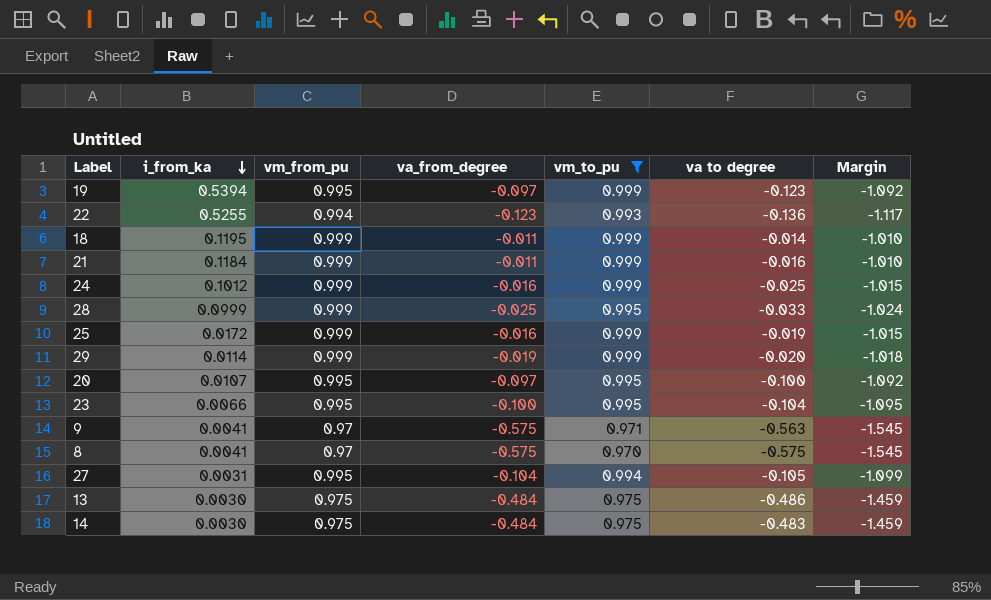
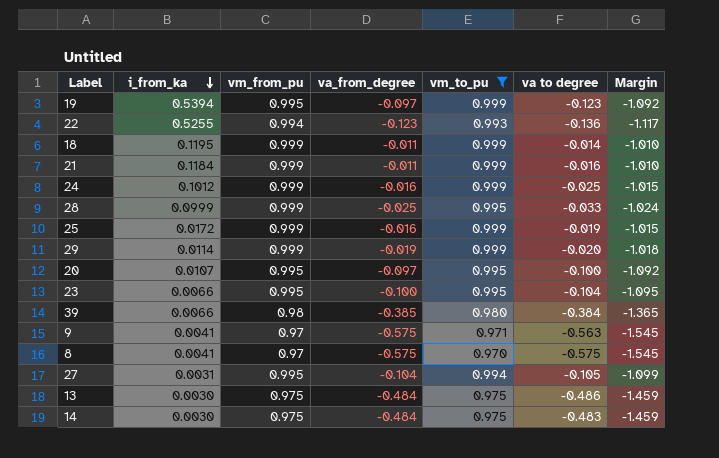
row 39: none -> 0.0066 | 0.98 | -0.385 | 0.980 | -0.384 | -1.365

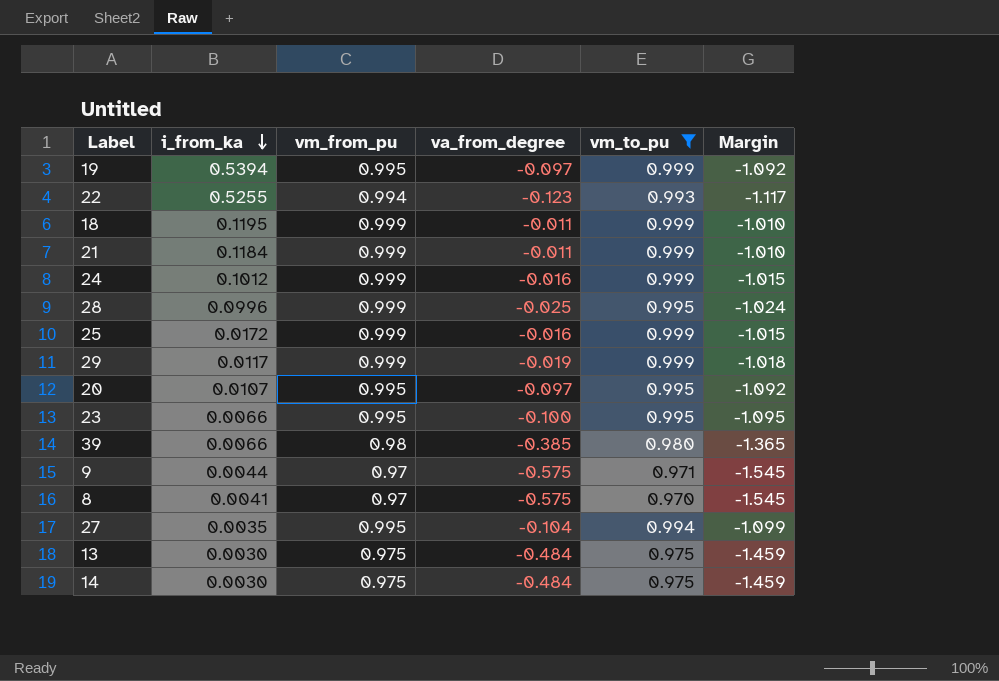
column va to degree | position: 6 -> none
28 | i_from_ka: 0.0999 -> 0.0996
29 | i_from_ka: 0.0114 -> 0.0117
9 | i_from_ka: 0.0041 -> 0.0044
27 | i_from_ka: 0.0031 -> 0.0035

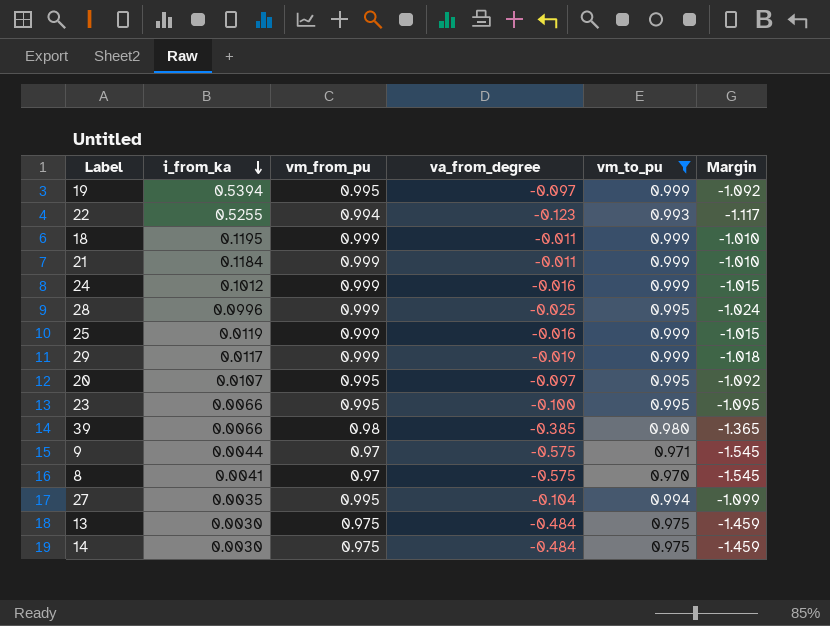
25 | i_from_ka: 0.0172 -> 0.0119

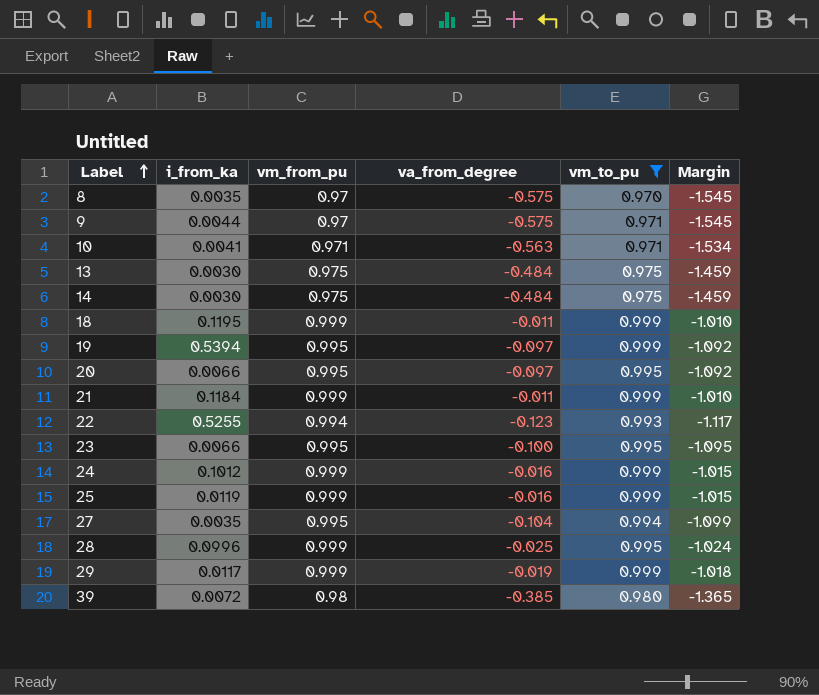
row order: i_from_ka descending -> Label ascending
8 | i_from_ka: 0.0041 -> 0.0035
row 10: none -> 0.0041 | 0.971 | -0.563 | 0.971 | -1.534
20 | i_from_ka: 0.0107 -> 0.0066
39 | i_from_ka: 0.0066 -> 0.0072

